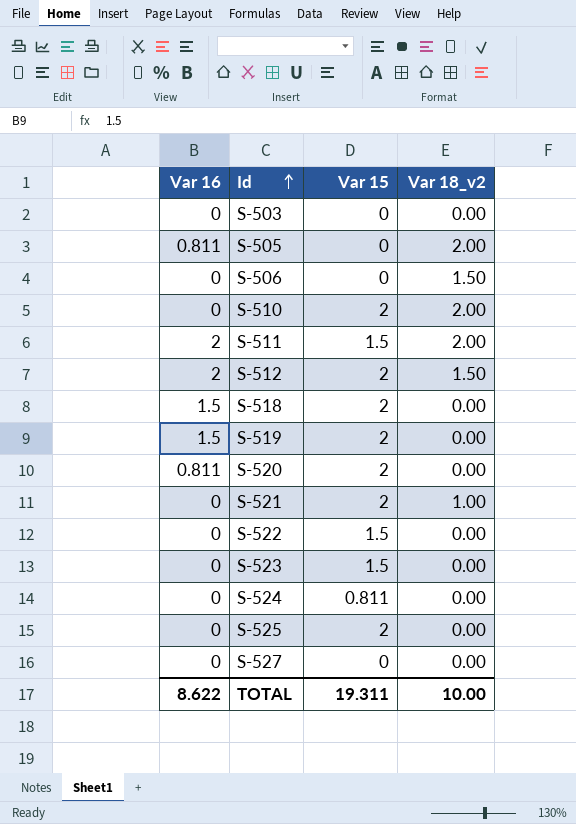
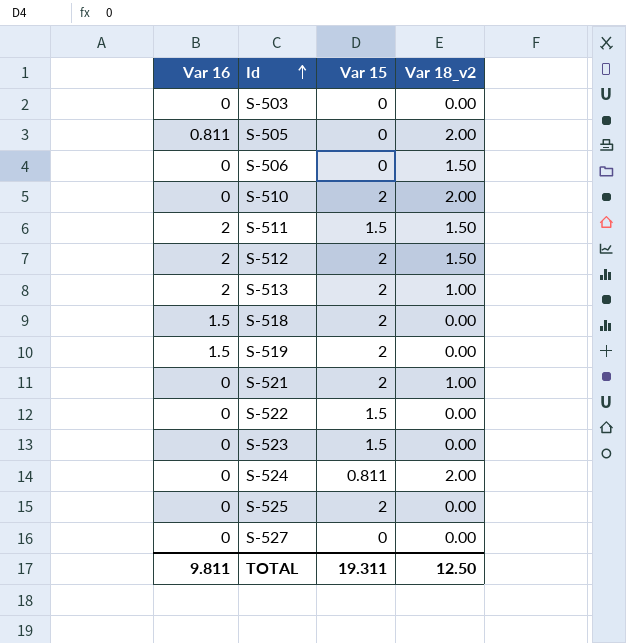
row S-520: 0.811 | 2 | 0.00 -> none
S-511 | Var 18_v2: 2.00 -> 1.50
row S-513: none -> 2 | 2 | 1.00
S-524 | Var 18_v2: 0.00 -> 2.00
TOTAL | Var 16: 8.622 -> 9.811
TOTAL | Var 18_v2: 10.00 -> 12.50

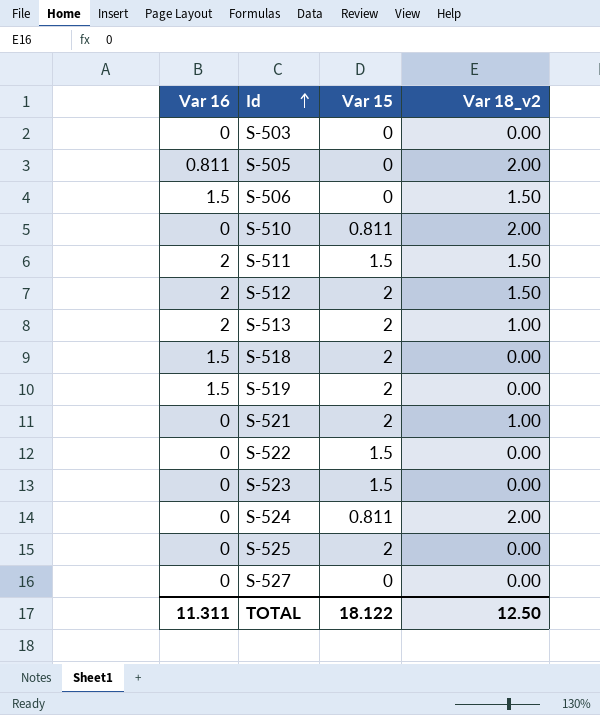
S-506 | Var 16: 0 -> 1.5
S-510 | Var 15: 2 -> 0.811
TOTAL | Var 16: 9.811 -> 11.311
TOTAL | Var 15: 19.311 -> 18.122

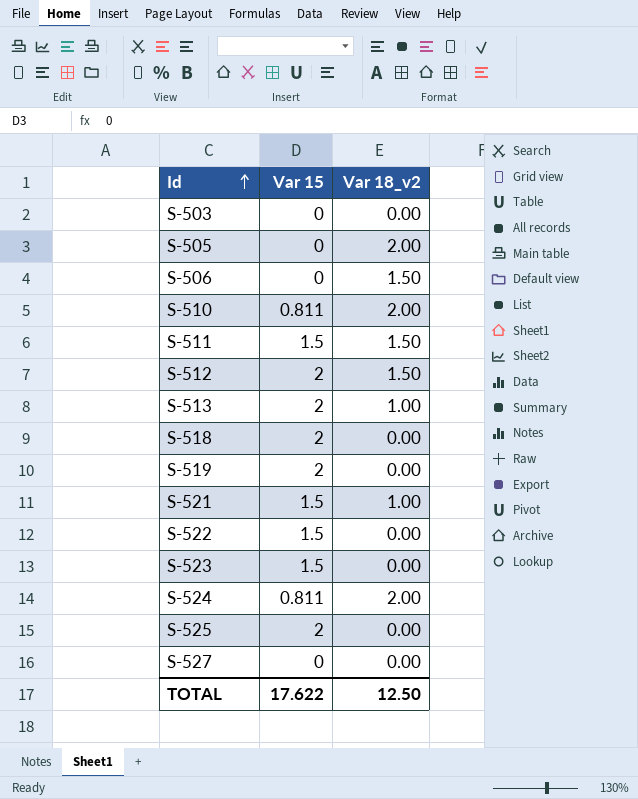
column Var 16 | position: 1 -> none
S-521 | Var 15: 2 -> 1.5
TOTAL | Var 15: 18.122 -> 17.622

